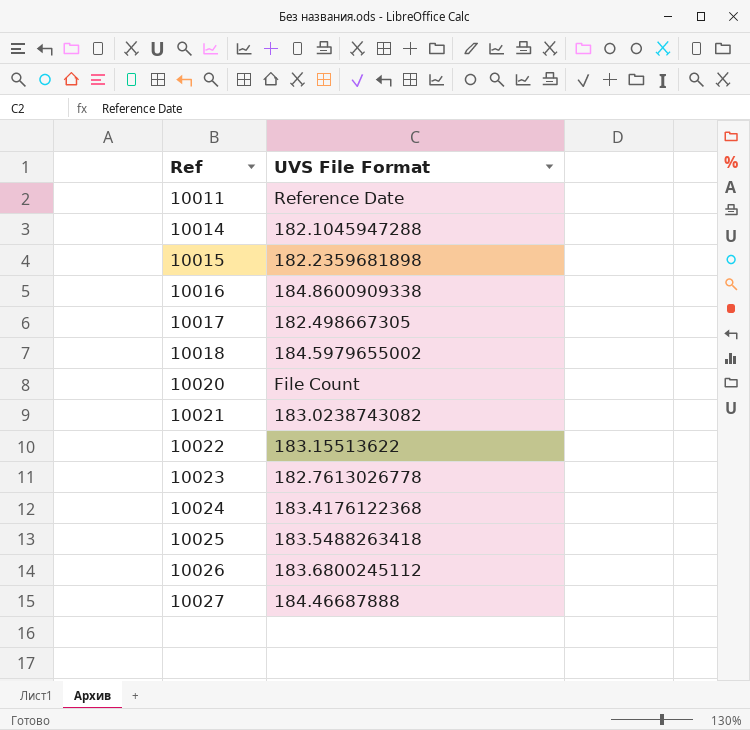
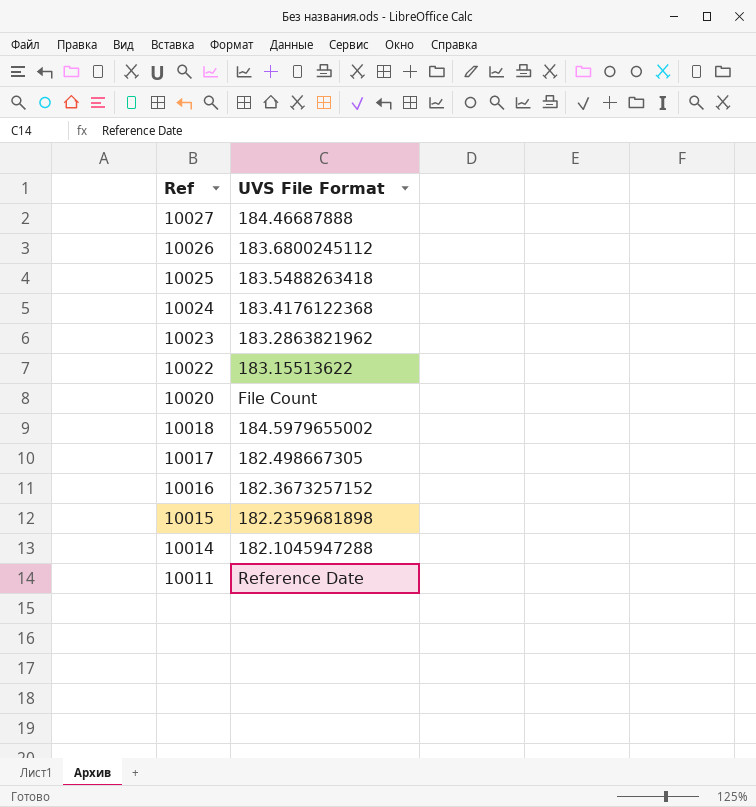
row order: Ref ascending -> Ref descending
row 10021: 183.0238743082 -> none
10023 | UVS File Format: 182.7613026778 -> 183.2863821962
10016 | UVS File Format: 184.8600909338 -> 182.3673257152

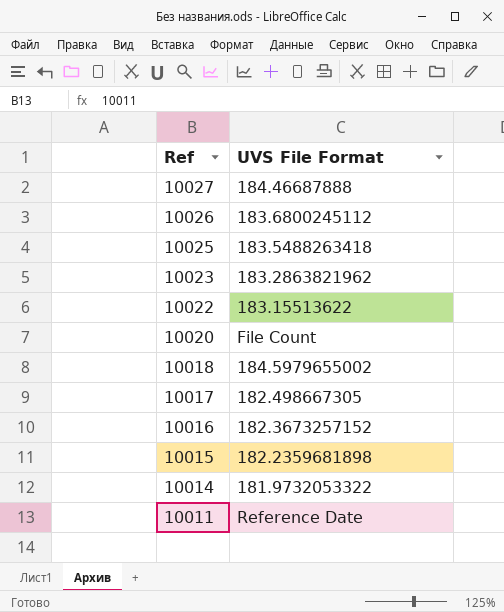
row 10024: 183.4176122368 -> none
10014 | UVS File Format: 182.1045947288 -> 181.9732053322

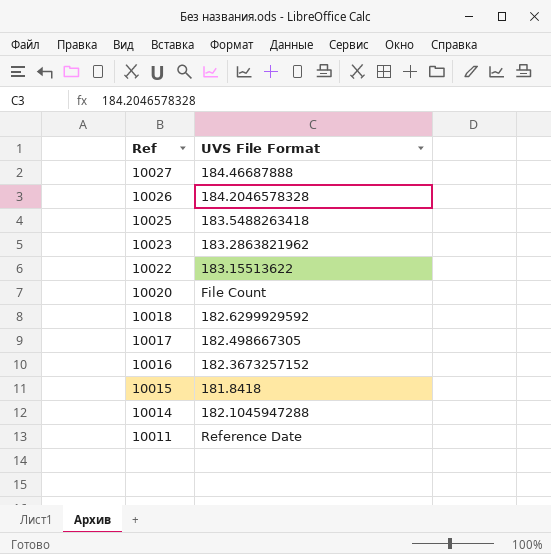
10026 | UVS File Format: 183.6800245112 -> 184.2046578328
10018 | UVS File Format: 184.5979655002 -> 182.6299929592
10015 | UVS File Format: 182.2359681898 -> 181.8418
10014 | UVS File Format: 181.9732053322 -> 182.1045947288

